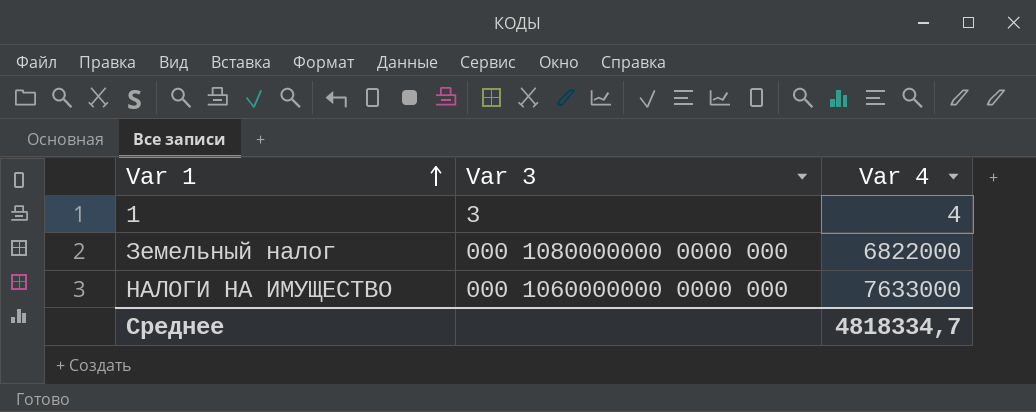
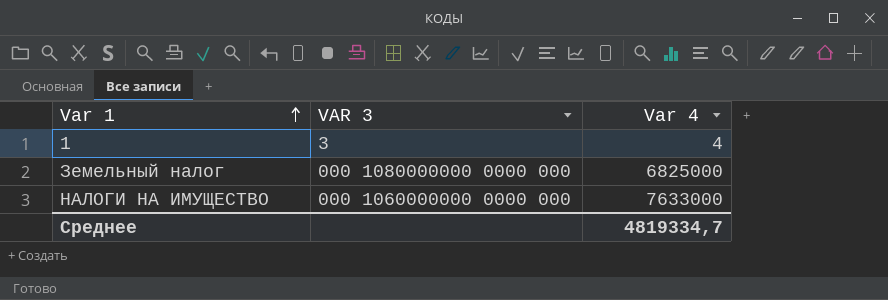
column name: Var 3 -> VAR 3
Земельный налог | Var 4: 6822000 -> 6825000
Среднее | Var 4: 4818334,7 -> 4819334,7

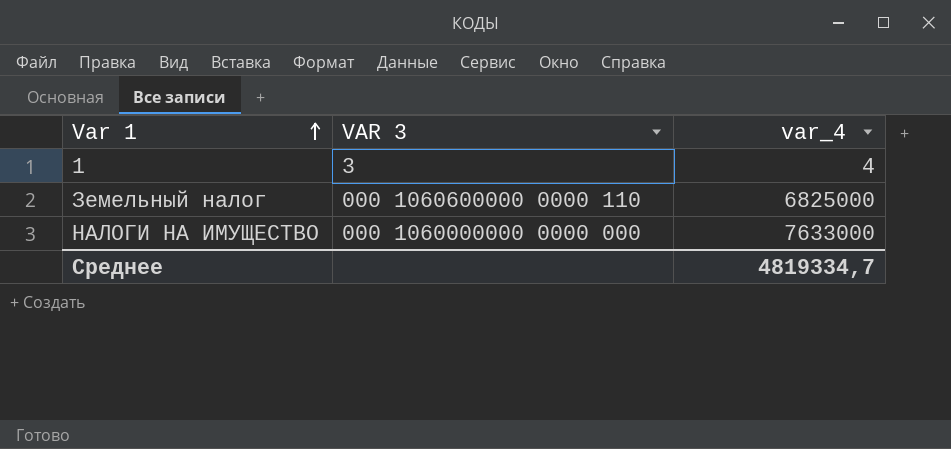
column name: Var 4 -> var_4
Земельный налог | VAR 3: 000 1080000000 0000 000 -> 000 1060600000 0000 110

